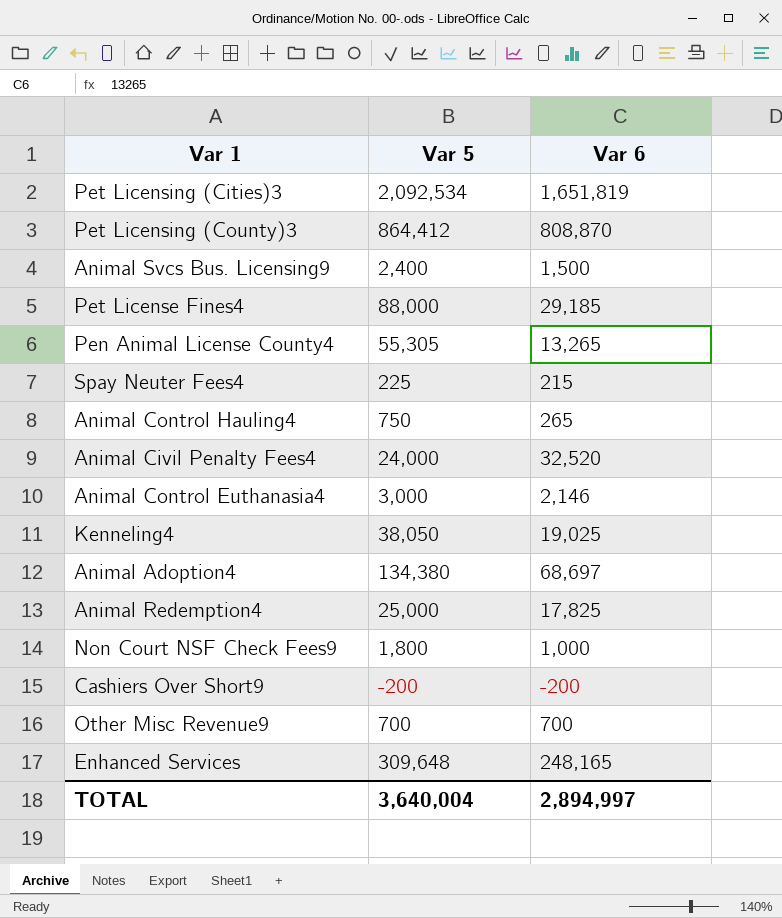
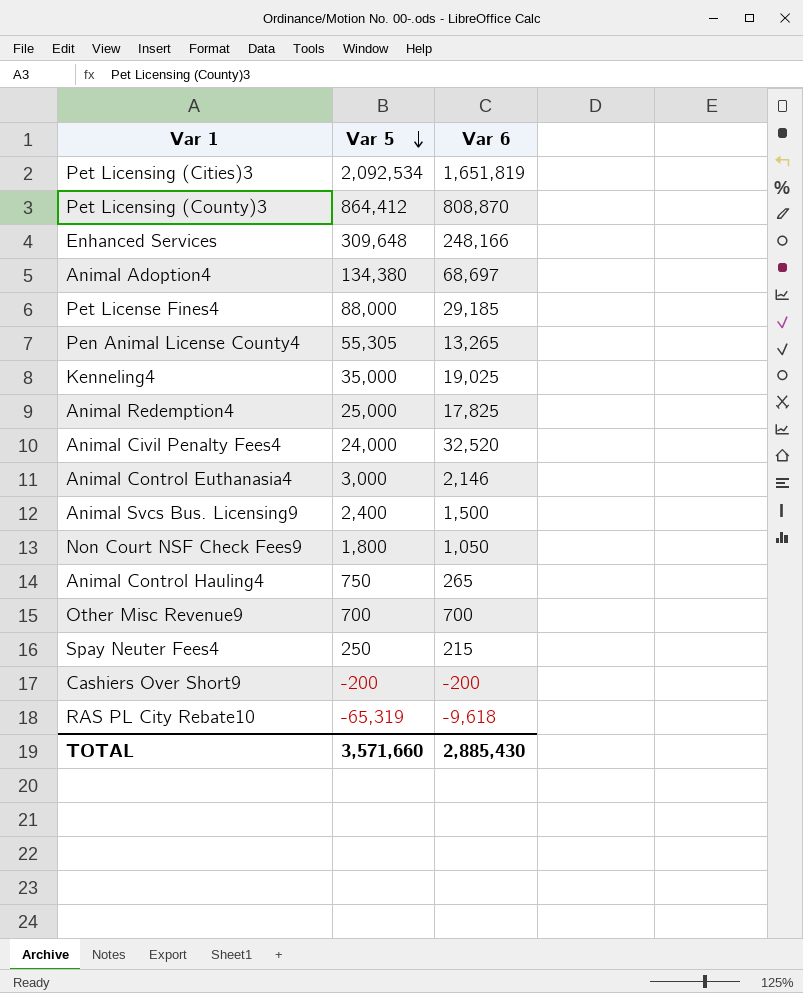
row order: none -> Var 5 descending
Enhanced Services | Var 6: 248,165 -> 248,166
Kenneling4 | Var 5: 38,050 -> 35,000
Non Court NSF Check Fees9 | Var 6: 1,000 -> 1,050
Spay Neuter Fees4 | Var 5: 225 -> 250
row RAS PL City Rebate10: none -> -65,319 | -9,618
TOTAL | Var 5: 3,640,004 -> 3,571,660
TOTAL | Var 6: 2,894,997 -> 2,885,430

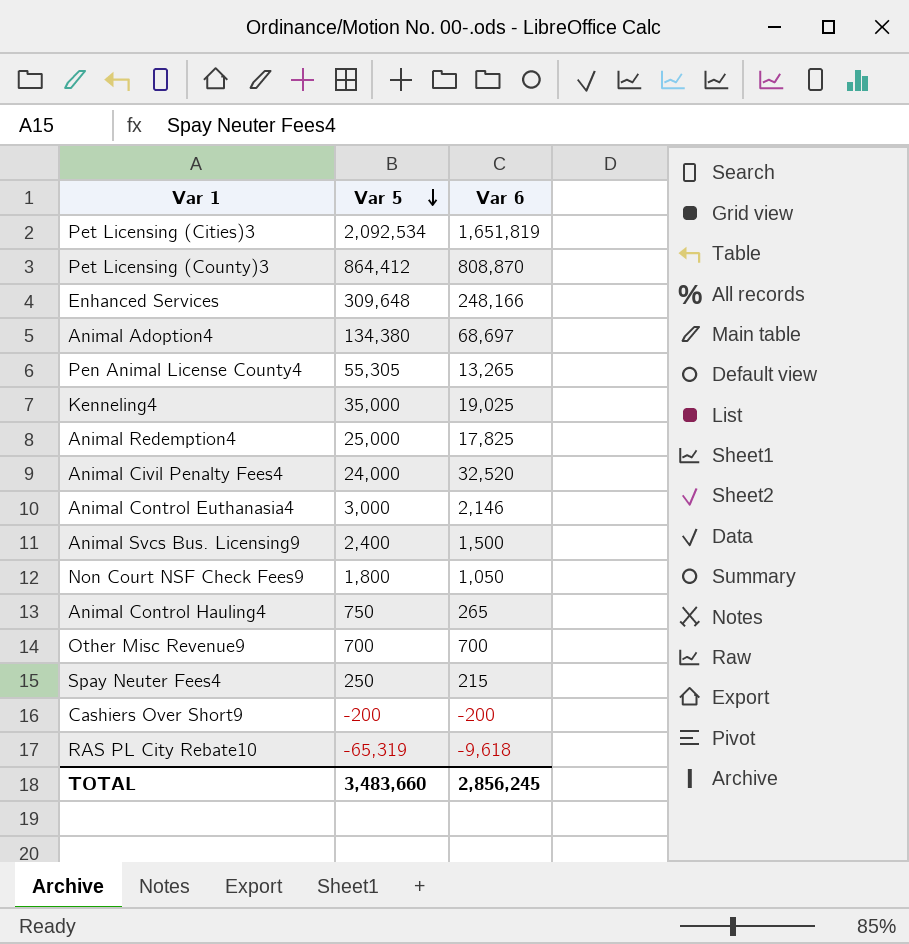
row Pet License Fines4: 88,000 | 29,185 -> none
TOTAL | Var 5: 3,571,660 -> 3,483,660
TOTAL | Var 6: 2,885,430 -> 2,856,245

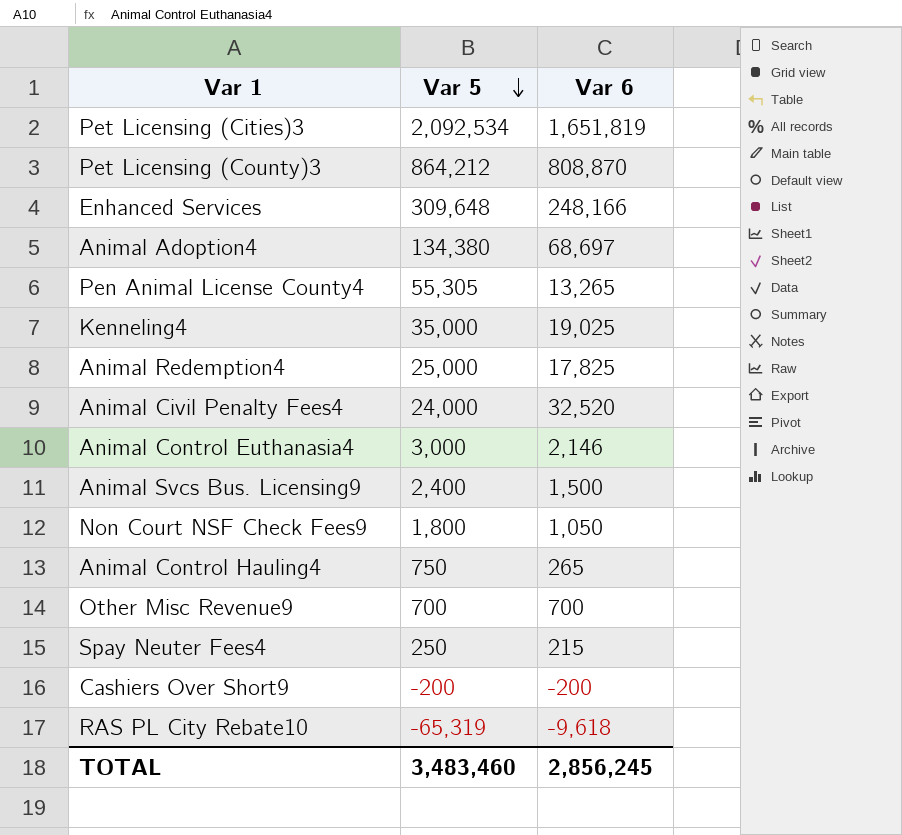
Pet Licensing (County)3 | Var 5: 864,412 -> 864,212
TOTAL | Var 5: 3,483,660 -> 3,483,460

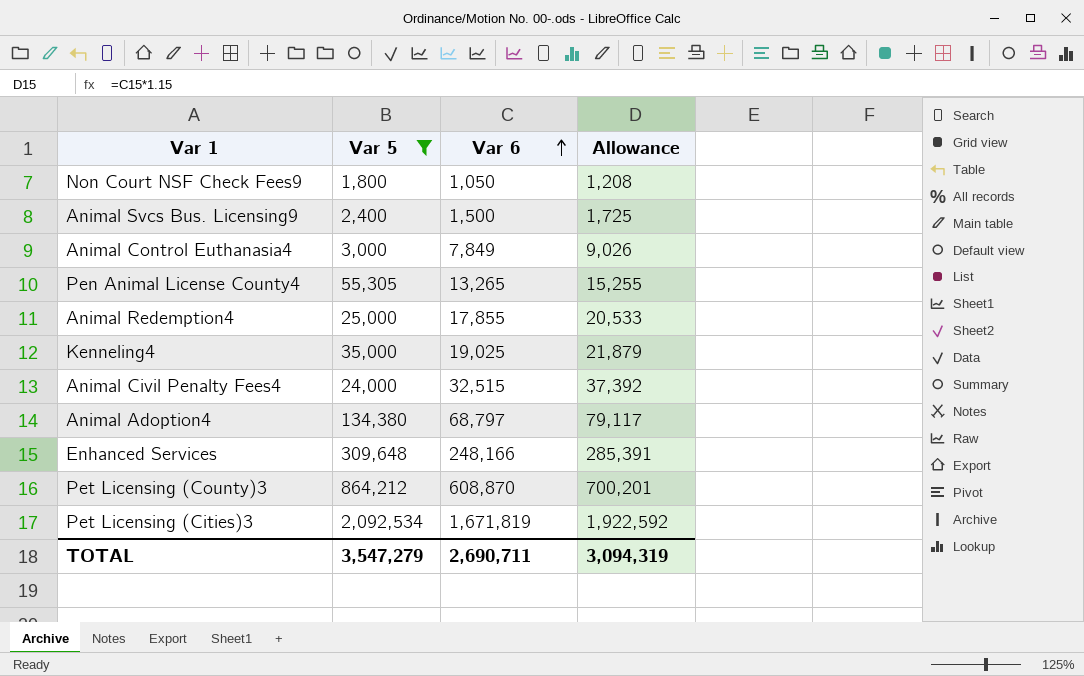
filter: none -> Var 5 >= 1,800
row order: Var 5 descending -> Var 6 ascending
column Allowance | formula: none -> [Var 6] * 1.15
Animal Control Euthanasia4 | Var 6: 2,146 -> 7,849
Animal Redemption4 | Var 6: 17,825 -> 17,855
Animal Civil Penalty Fees4 | Var 6: 32,520 -> 32,515
Animal Adoption4 | Var 6: 68,697 -> 68,797
Pet Licensing (County)3 | Var 6: 808,870 -> 608,870
Pet Licensing (Cities)3 | Var 6: 1,651,819 -> 1,671,819
TOTAL | Var 5: 3,483,460 -> 3,547,279
TOTAL | Var 6: 2,856,245 -> 2,690,711

